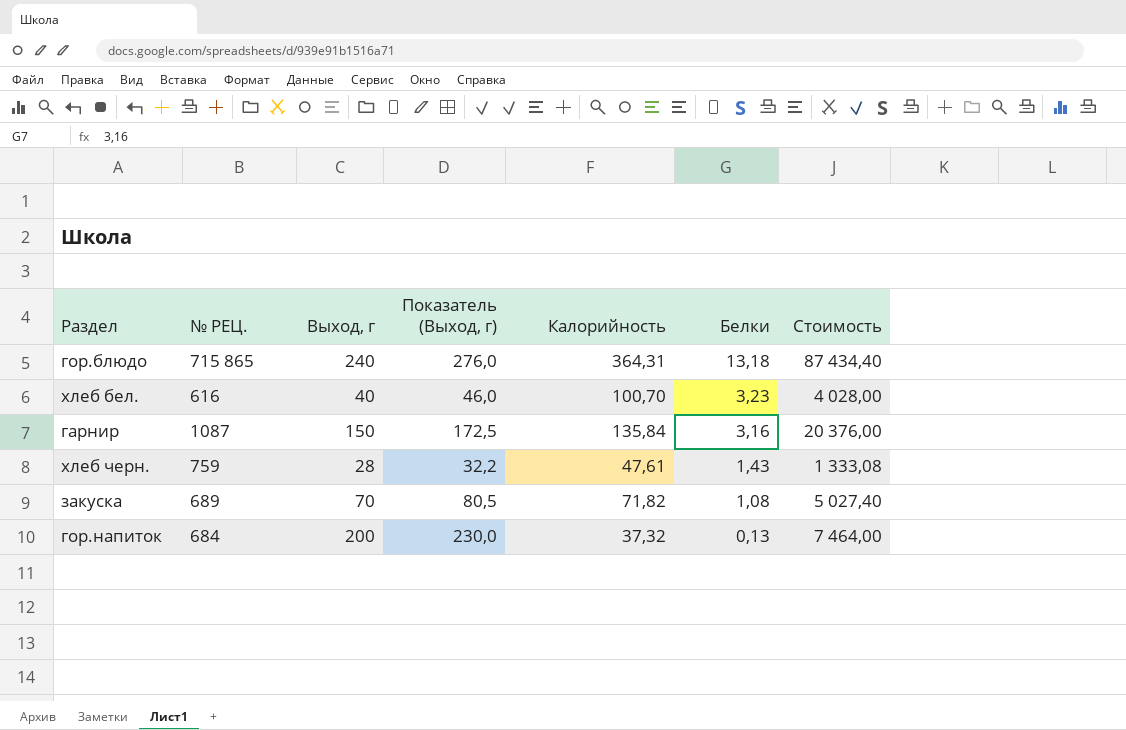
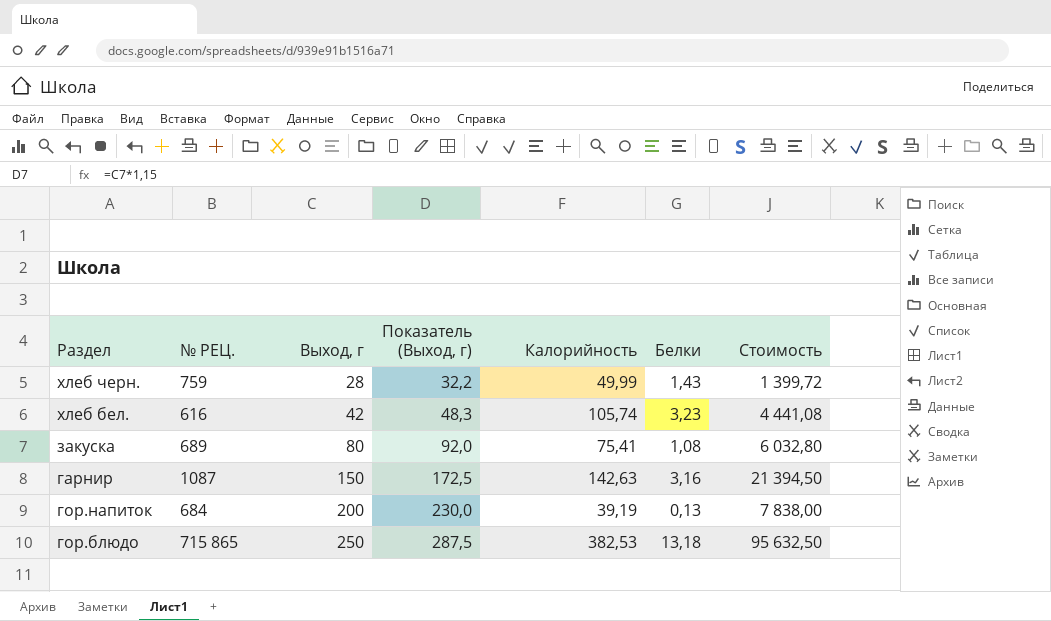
row order: Белки descending -> Выход, г ascending
хлеб черн. | Калорийность: 47,61 -> 49,99
хлеб черн. | Стоимость: 1 333,08 -> 1 399,72
хлеб бел. | Выход, г: 40 -> 42
хлеб бел. | Показатель (Выход, г): 46,0 -> 48,3
хлеб бел. | Калорийность: 100,70 -> 105,74
хлеб бел. | Стоимость: 4 028,00 -> 4 441,08
закуска | Выход, г: 70 -> 80
закуска | Показатель (Выход, г): 80,5 -> 92,0
закуска | Калорийность: 71,82 -> 75,41
закуска | Стоимость: 5 027,40 -> 6 032,80
гарнир | Калорийность: 135,84 -> 142,63
гарнир | Стоимость: 20 376,00 -> 21 394,50
гор.напиток | Калорийность: 37,32 -> 39,19
гор.напиток | Стоимость: 7 464,00 -> 7 838,00
гор.блюдо | Выход, г: 240 -> 250
гор.блюдо | Показатель (Выход, г): 276,0 -> 287,5
гор.блюдо | Калорийность: 364,31 -> 382,53
гор.блюдо | Стоимость: 87 434,40 -> 95 632,50

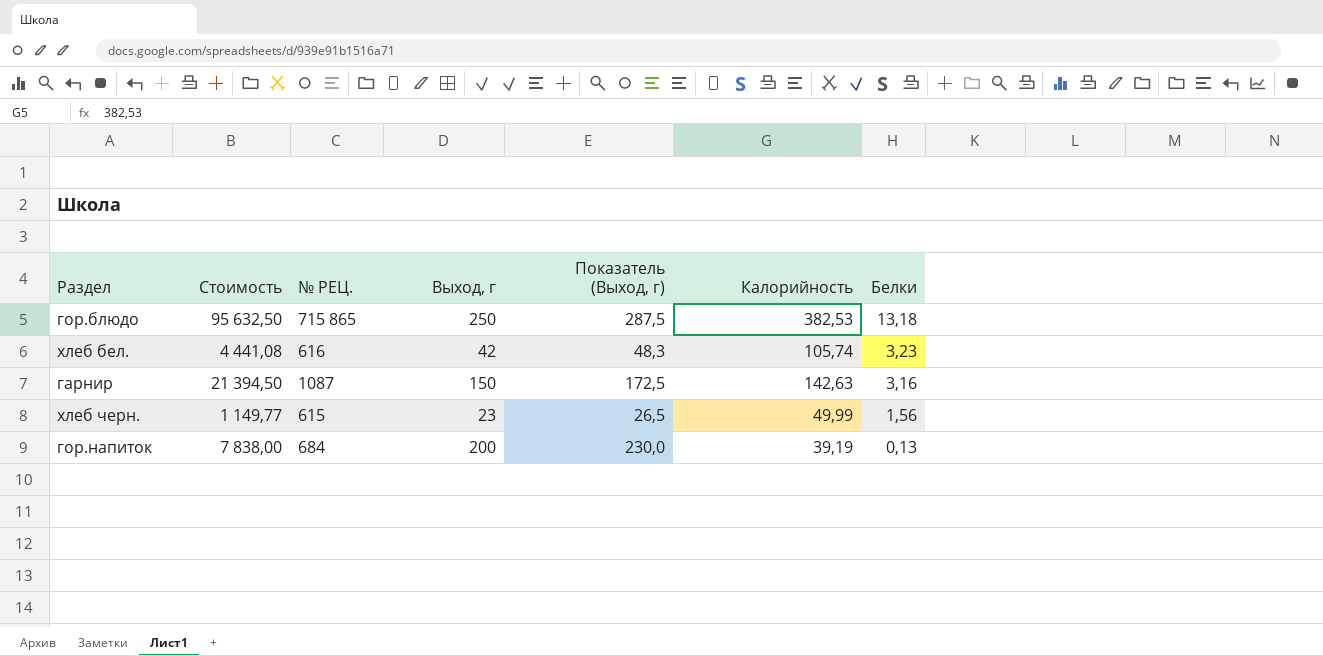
row order: Выход, г ascending -> Белки descending
column Стоимость | position: 7 -> 2
row закуска: 689 | 80 | 92,0 | 75,41 | 1,08 | 6 032,80 -> none
хлеб черн. | Стоимость: 1 399,72 -> 1 149,77
хлеб черн. | № РЕЦ.: 759 -> 615
хлеб черн. | Выход, г: 28 -> 23
хлеб черн. | Показатель (Выход, г): 32,2 -> 26,5
хлеб черн. | Белки: 1,43 -> 1,56

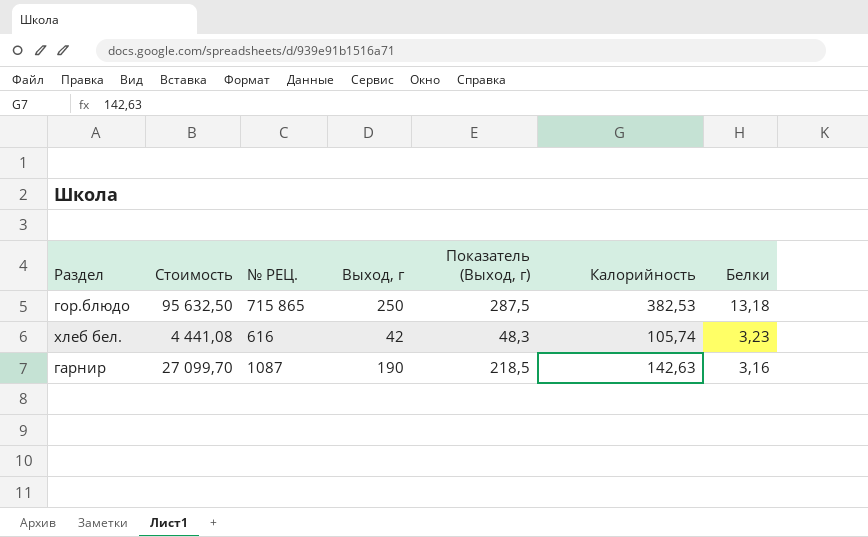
row хлеб черн.: 1 149,77 | 615 | 23 | 26,5 | 49,99 | 1,56 -> none
row гор.напиток: 7 838,00 | 684 | 200 | 230,0 | 39,19 | 0,13 -> none
гарнир | Стоимость: 21 394,50 -> 27 099,70
гарнир | Выход, г: 150 -> 190
гарнир | Показатель (Выход, г): 172,5 -> 218,5

